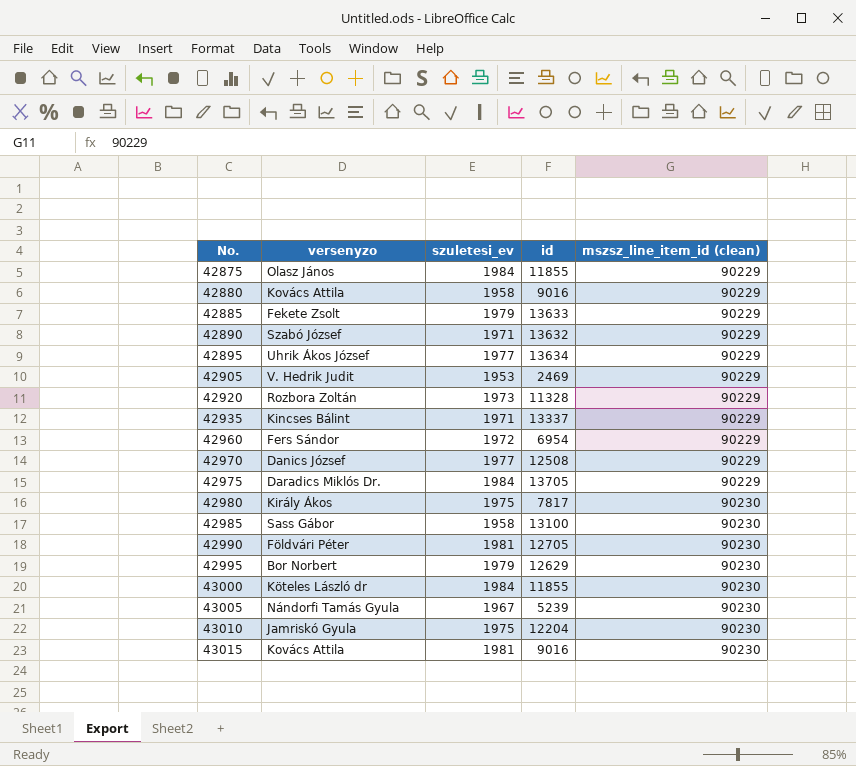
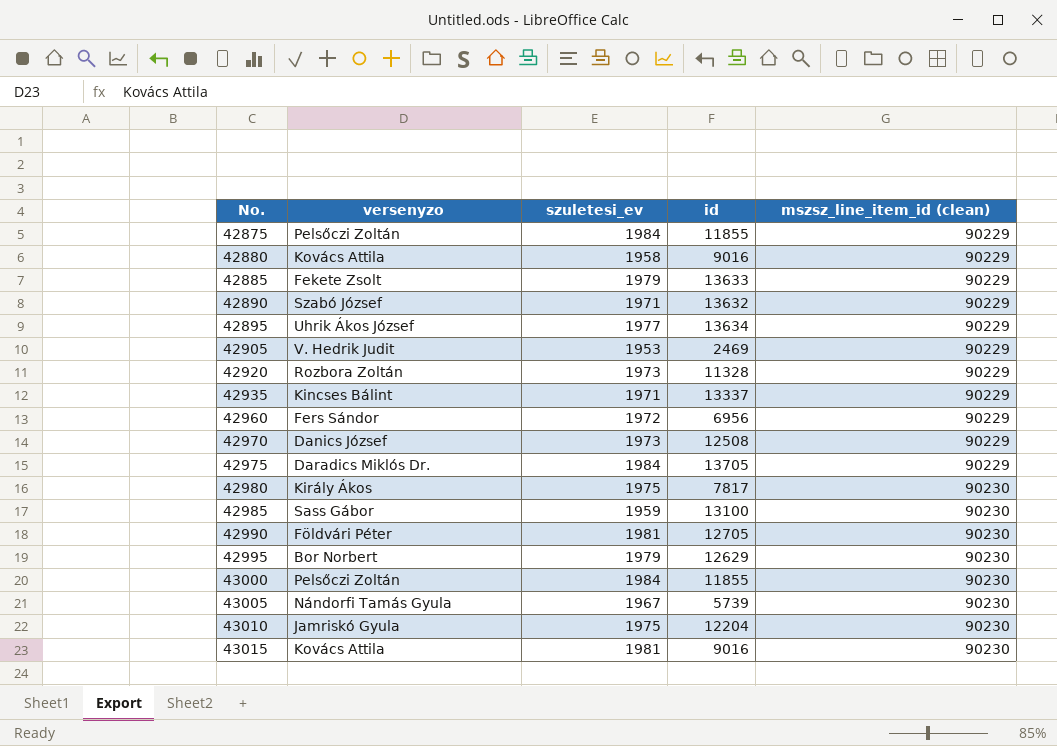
42875 | versenyzo: Olasz János -> Pelsőczi Zoltán
42960 | id: 6954 -> 6956
42970 | szuletesi_ev: 1977 -> 1973
42985 | szuletesi_ev: 1958 -> 1959
43000 | versenyzo: Köteles László dr -> Pelsőczi Zoltán
43005 | id: 5239 -> 5739

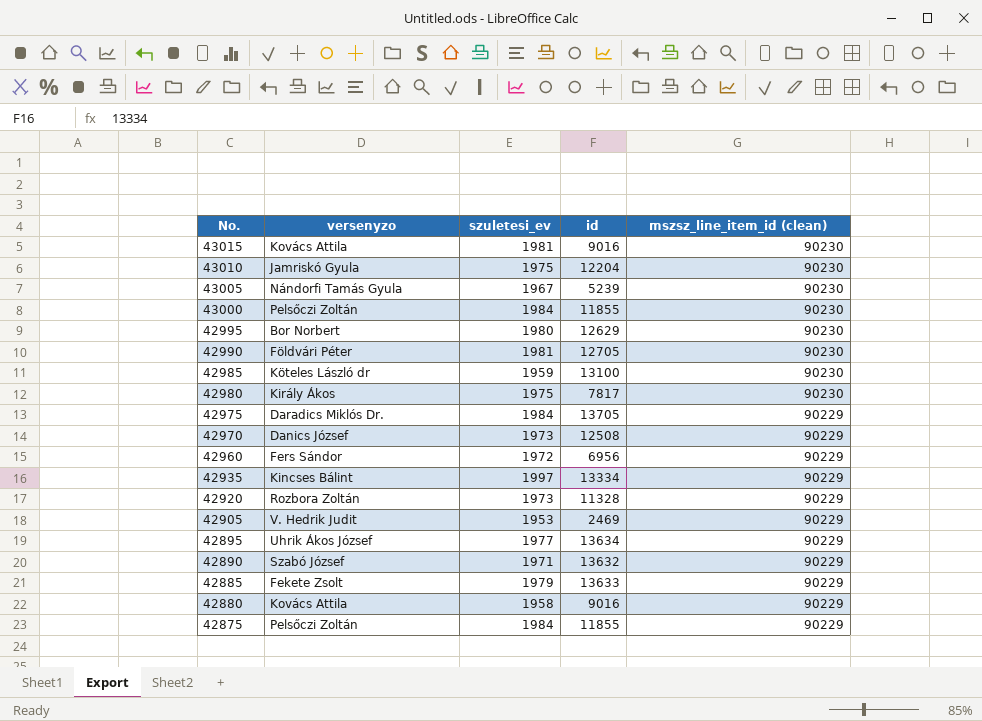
row order: No. ascending -> No. descending
43005 | id: 5739 -> 5239
42995 | szuletesi_ev: 1979 -> 1980
42985 | versenyzo: Sass Gábor -> Köteles László dr
42935 | szuletesi_ev: 1971 -> 1997
42935 | id: 13337 -> 13334

